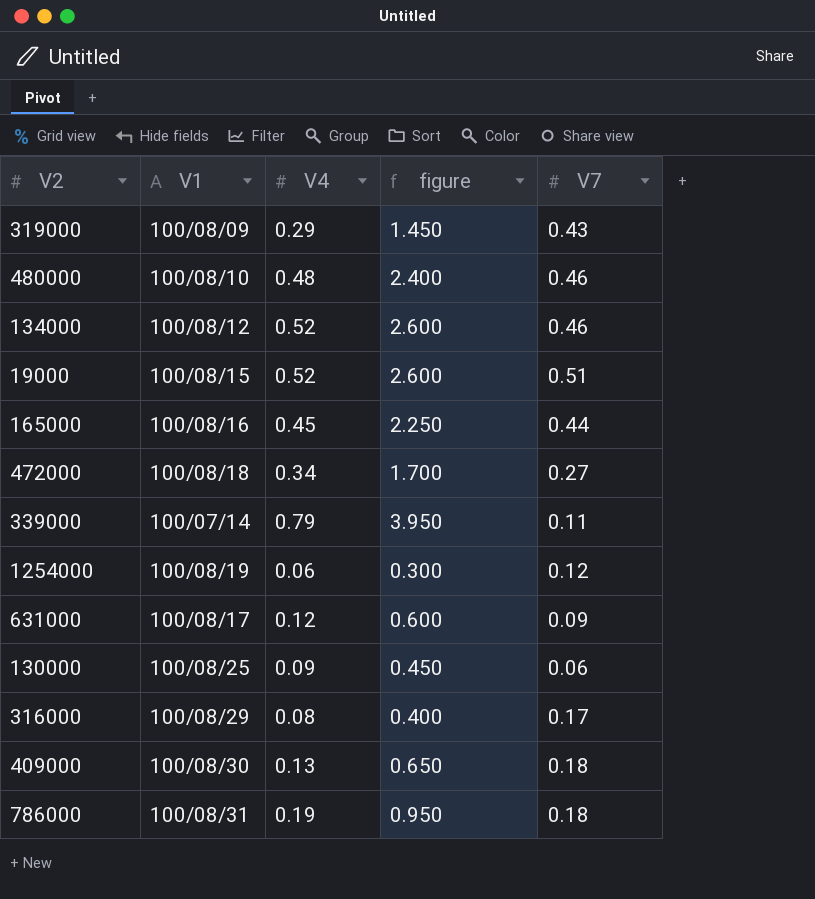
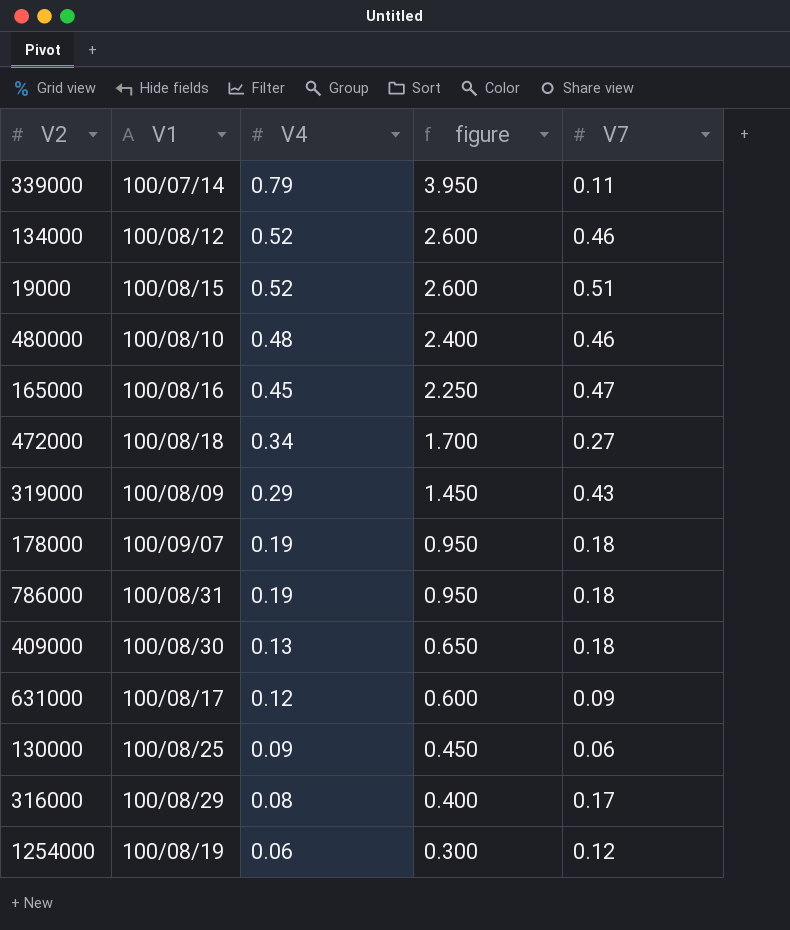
row order: none -> V4 descending
165000 | V7: 0.44 -> 0.47
row 178000: none -> 100/09/07 | 0.19 | 0.950 | 0.18

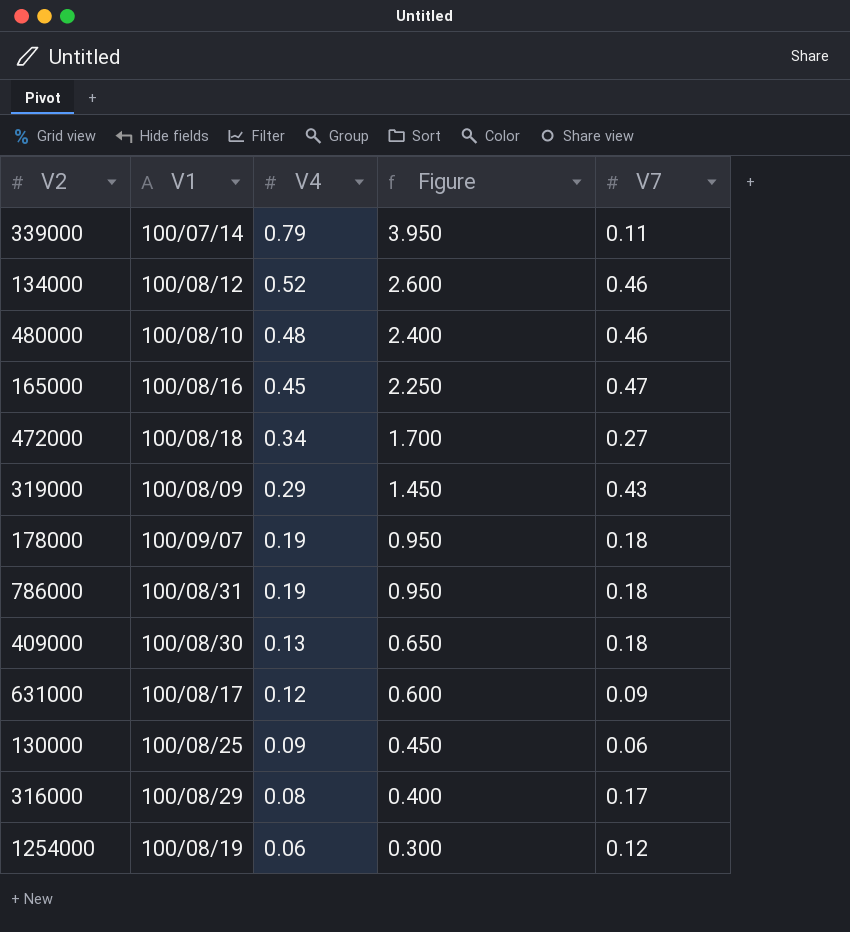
column name: figure -> Figure
row 19000: 100/08/15 | 0.52 | 2.600 | 0.51 -> none

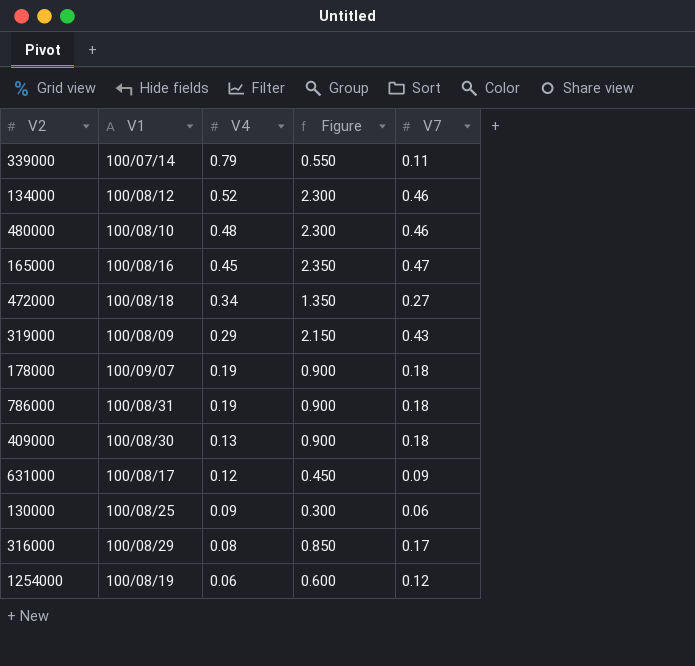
column Figure | formula: [V4] * 5 -> [V7] * 5

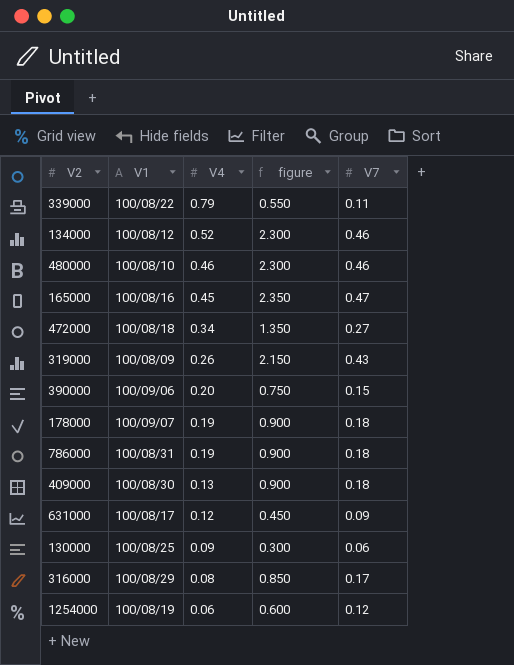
column name: Figure -> figure
339000 | V1: 100/07/14 -> 100/08/22
480000 | V4: 0.48 -> 0.46
319000 | V4: 0.29 -> 0.26
row 390000: none -> 100/09/06 | 0.20 | 0.750 | 0.15

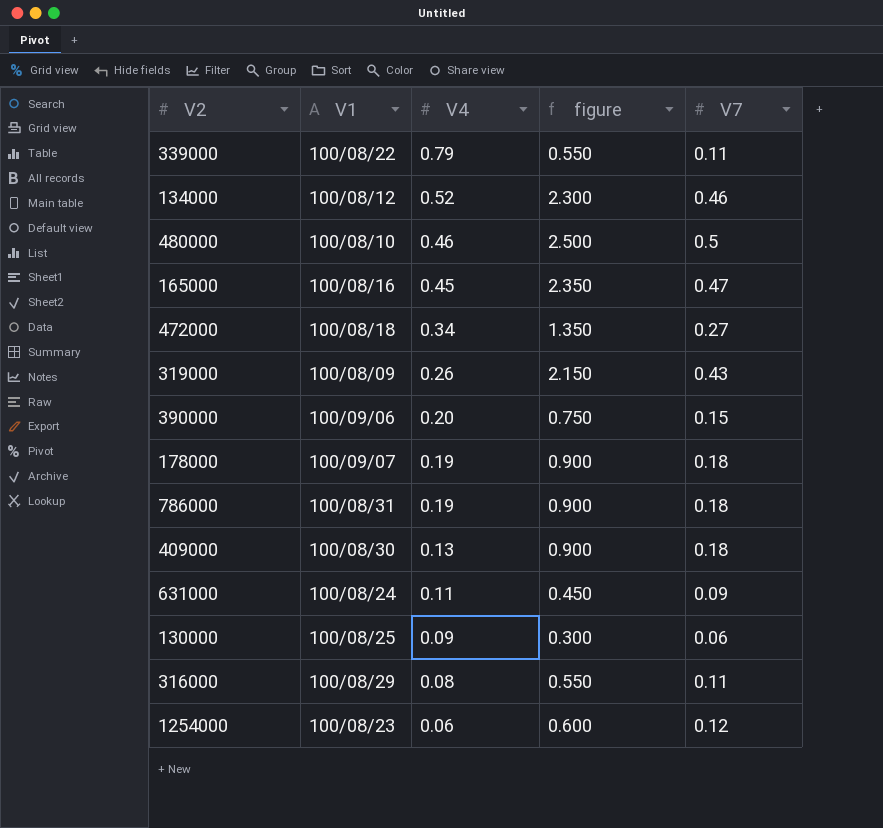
480000 | figure: 2.300 -> 2.500
480000 | V7: 0.46 -> 0.5
631000 | V1: 100/08/17 -> 100/08/24
631000 | V4: 0.12 -> 0.11
316000 | figure: 0.850 -> 0.550
316000 | V7: 0.17 -> 0.11
1254000 | V1: 100/08/19 -> 100/08/23

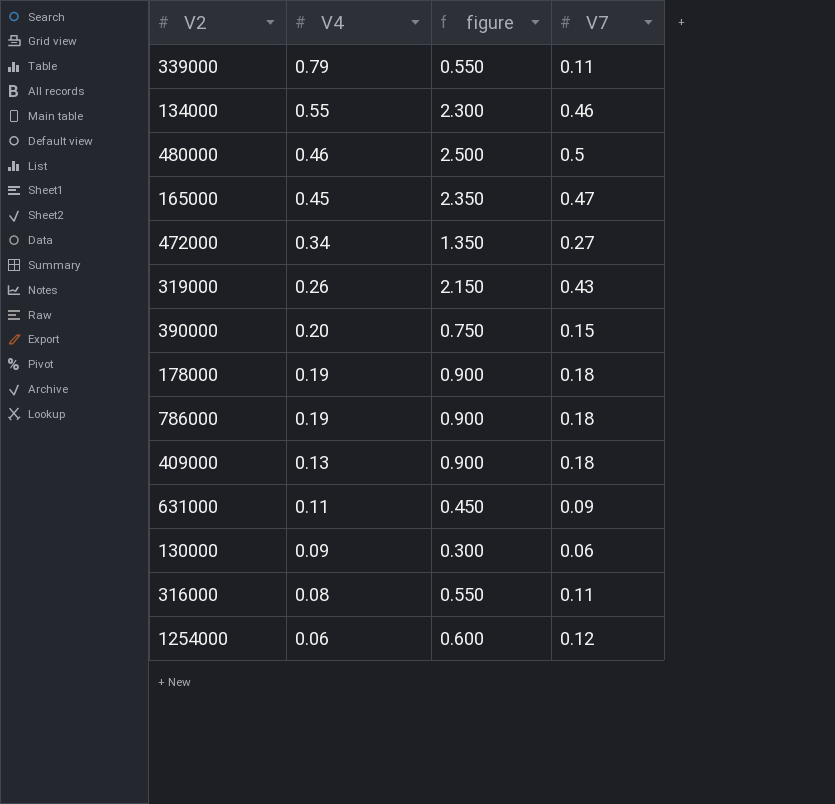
column V1 | position: 2 -> none
134000 | V4: 0.52 -> 0.55

